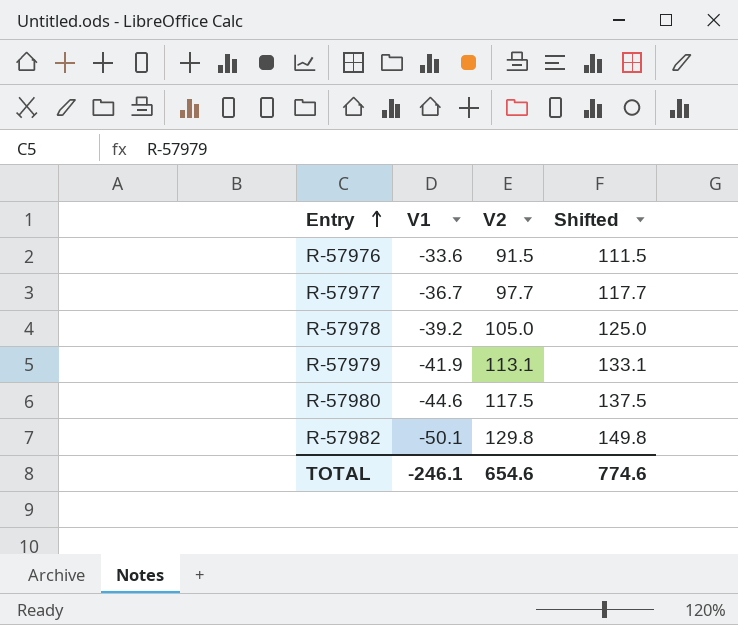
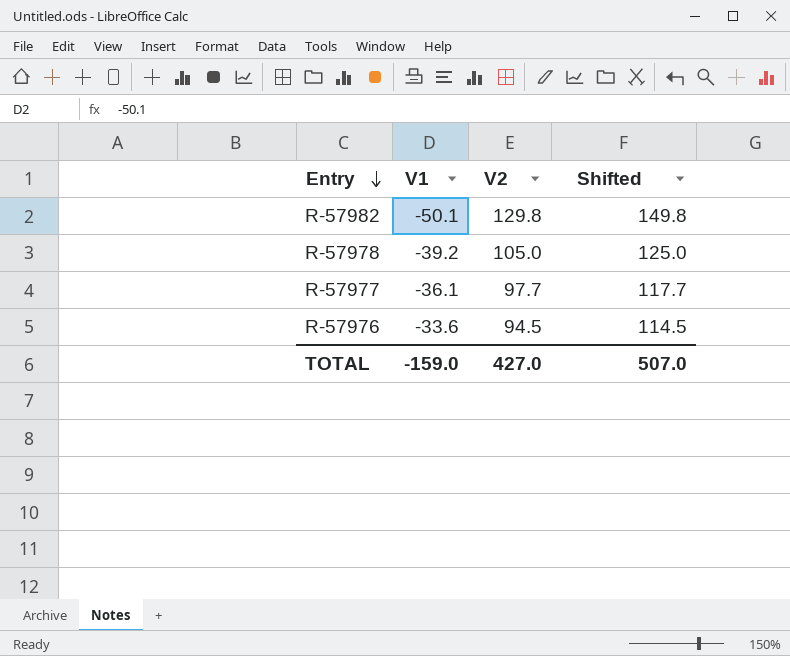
row order: Entry ascending -> Entry descending
row R-57979: -41.9 | 113.1 | 133.1 -> none
row R-57980: -44.6 | 117.5 | 137.5 -> none
R-57977 | V1: -36.7 -> -36.1
R-57976 | V2: 91.5 -> 94.5
R-57976 | Shifted: 111.5 -> 114.5
TOTAL | V1: -246.1 -> -159.0
TOTAL | V2: 654.6 -> 427.0
TOTAL | Shifted: 774.6 -> 507.0

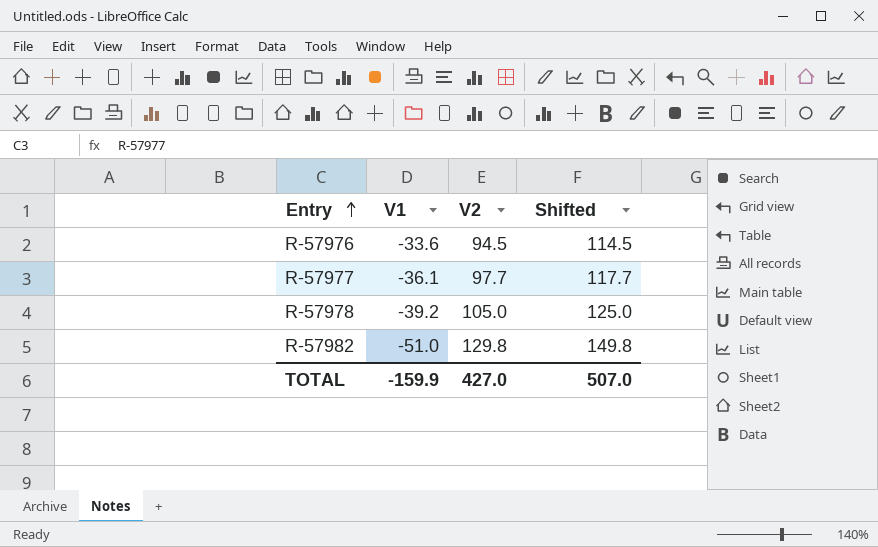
row order: Entry descending -> Entry ascending
R-57982 | V1: -50.1 -> -51.0
TOTAL | V1: -159.0 -> -159.9

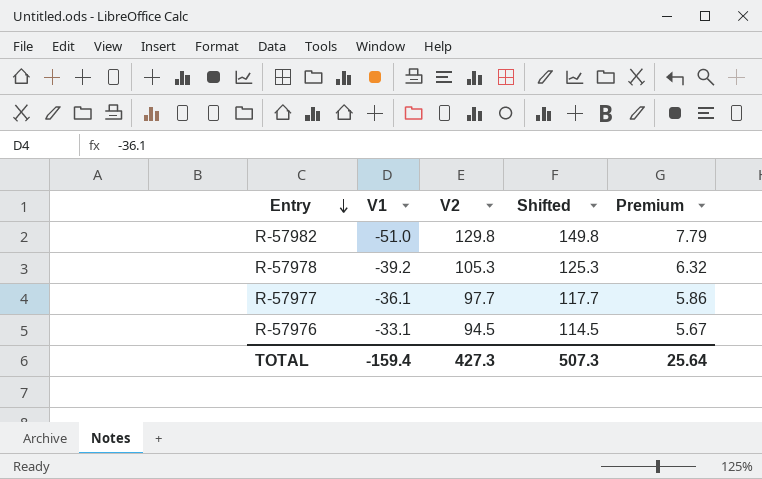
row order: Entry ascending -> Entry descending
column Premium | formula: none -> [V2] * 0.06
R-57978 | V2: 105.0 -> 105.3
R-57978 | Shifted: 125.0 -> 125.3
R-57976 | V1: -33.6 -> -33.1
TOTAL | V1: -159.9 -> -159.4
TOTAL | V2: 427.0 -> 427.3
TOTAL | Shifted: 507.0 -> 507.3

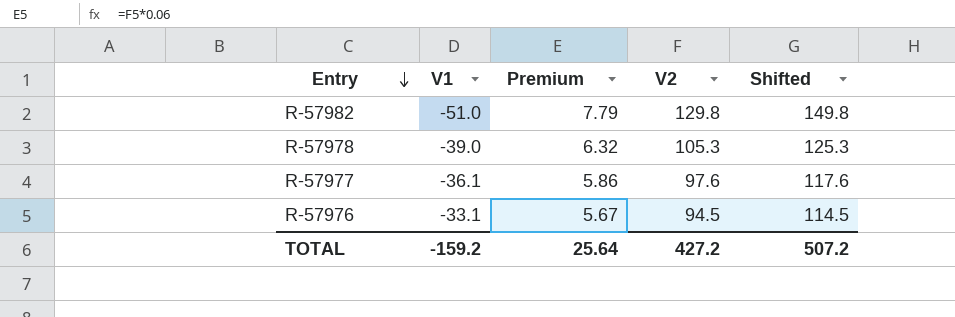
column Premium | position: 5 -> 3
R-57978 | V1: -39.2 -> -39.0
R-57977 | V2: 97.7 -> 97.6
R-57977 | Shifted: 117.7 -> 117.6
TOTAL | V1: -159.4 -> -159.2
TOTAL | V2: 427.3 -> 427.2
TOTAL | Shifted: 507.3 -> 507.2

